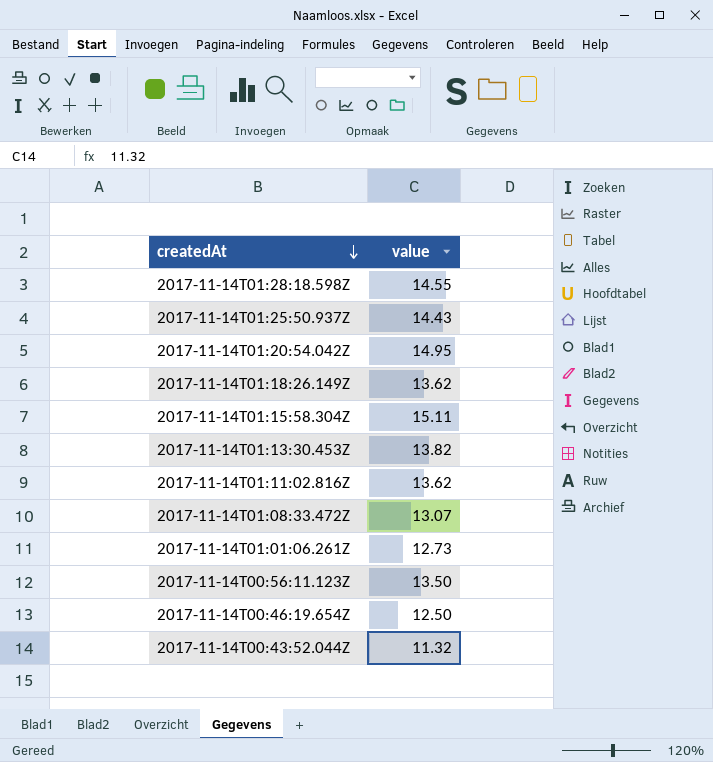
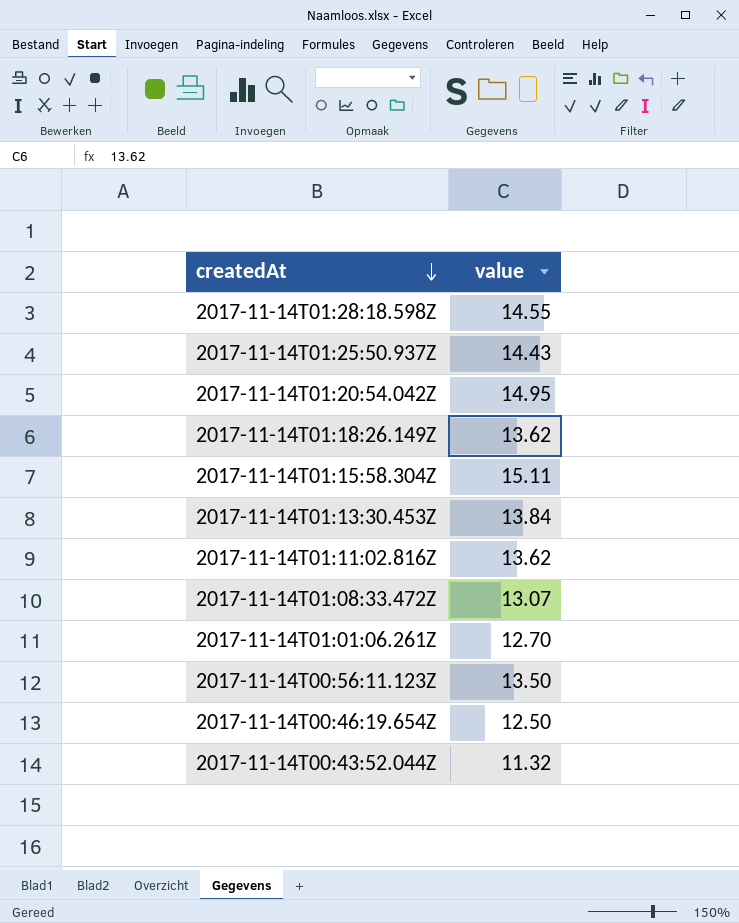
2017-11-14T01:13:30.453Z | value: 13.82 -> 13.84
2017-11-14T01:01:06.261Z | value: 12.73 -> 12.70

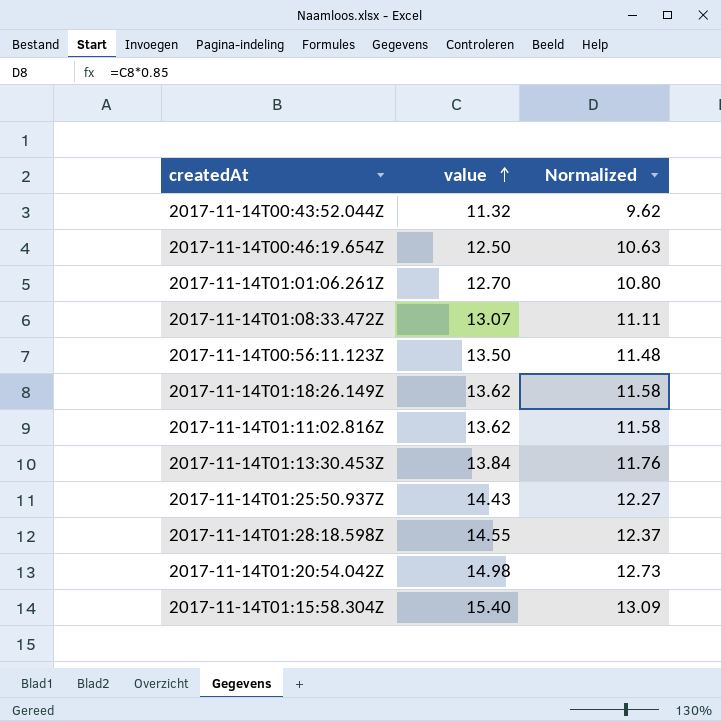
row order: createdAt descending -> value ascending
column Normalized | formula: none -> [value] * 0.85
2017-11-14T01:20:54.042Z | value: 14.95 -> 14.98
2017-11-14T01:15:58.304Z | value: 15.11 -> 15.40

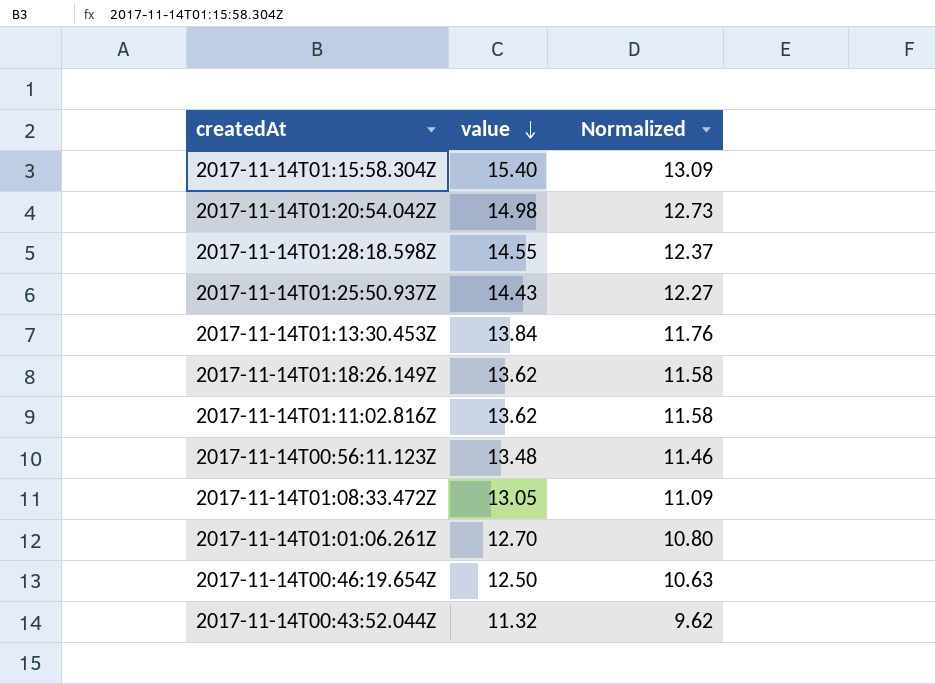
row order: value ascending -> value descending
2017-11-14T00:56:11.123Z | value: 13.50 -> 13.48
2017-11-14T00:56:11.123Z | Normalized: 11.48 -> 11.46
2017-11-14T01:08:33.472Z | value: 13.07 -> 13.05
2017-11-14T01:08:33.472Z | Normalized: 11.11 -> 11.09

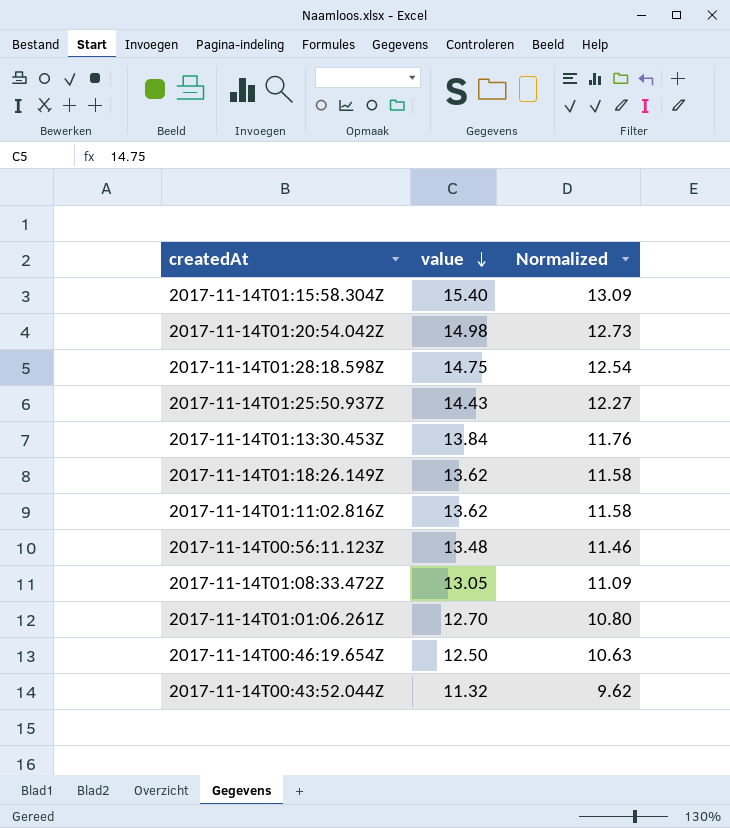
2017-11-14T01:28:18.598Z | value: 14.55 -> 14.75
2017-11-14T01:28:18.598Z | Normalized: 12.37 -> 12.54

